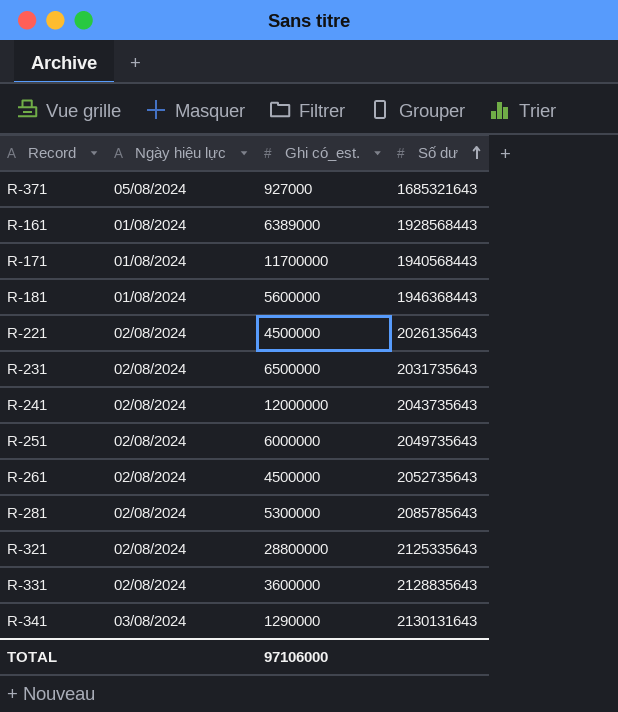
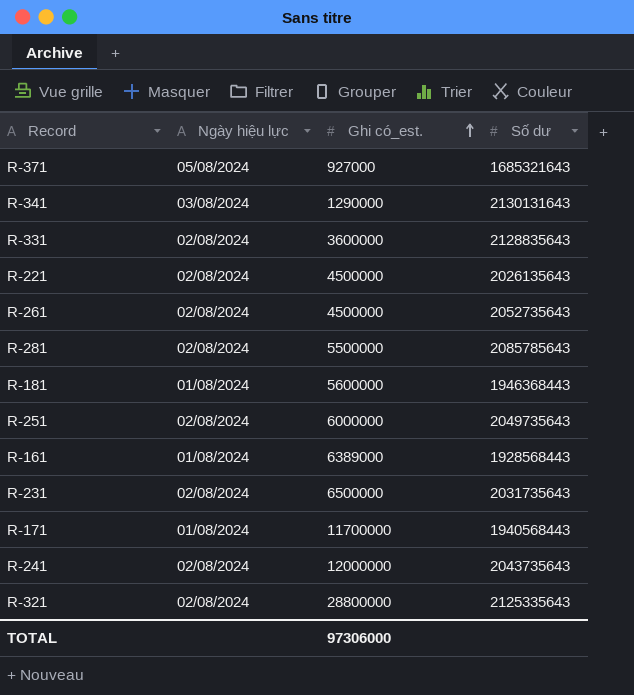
row order: Số dư ascending -> Ghi có_est. ascending
R-281 | Ghi có_est.: 5300000 -> 5500000
TOTAL | Ghi có_est.: 97106000 -> 97306000

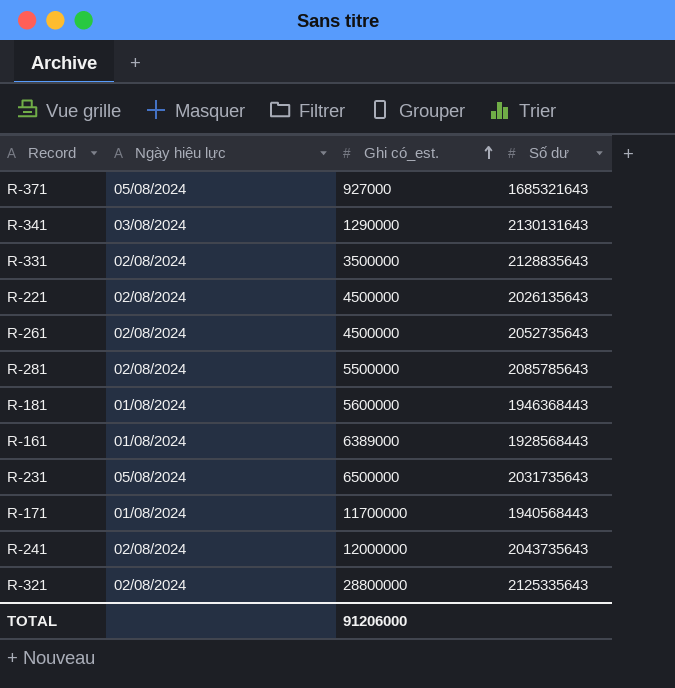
row R-251: 02/08/2024 | 6000000 | 2049735643 -> none
R-331 | Ghi có_est.: 3600000 -> 3500000
R-231 | Ngày hiệu lực: 02/08/2024 -> 05/08/2024
TOTAL | Ghi có_est.: 97306000 -> 91206000

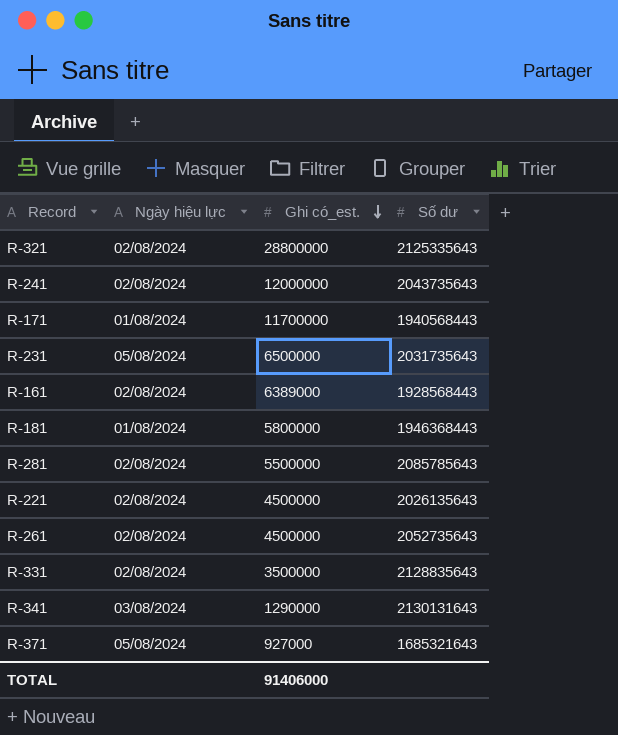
row order: Ghi có_est. ascending -> Ghi có_est. descending
R-161 | Ngày hiệu lực: 01/08/2024 -> 02/08/2024
R-181 | Ghi có_est.: 5600000 -> 5800000
TOTAL | Ghi có_est.: 91206000 -> 91406000

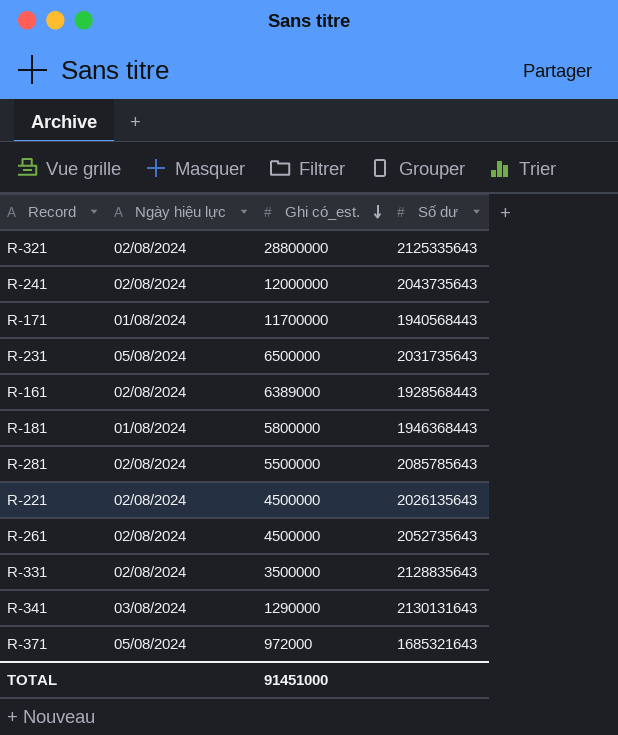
R-371 | Ghi có_est.: 927000 -> 972000
TOTAL | Ghi có_est.: 91406000 -> 91451000

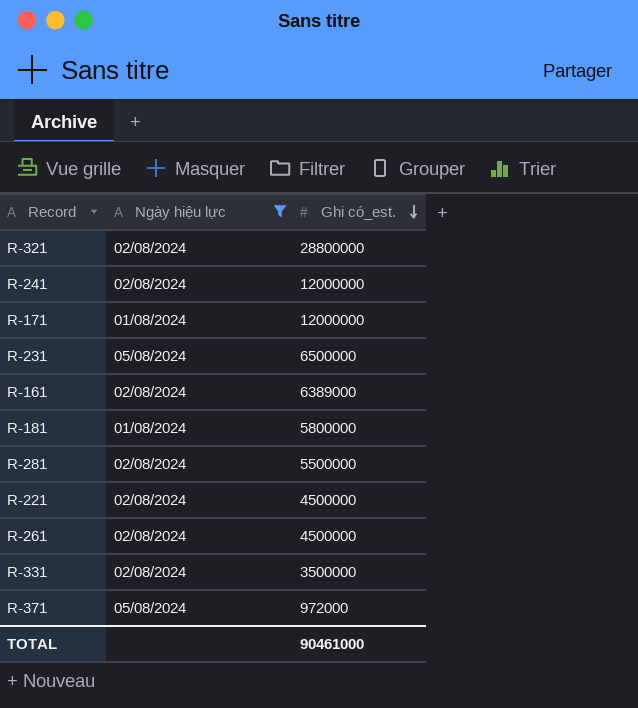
filter: none -> Ngày hiệu lực != 03/08/2024
column Số dư | position: 4 -> none
R-171 | Ghi có_est.: 11700000 -> 12000000
TOTAL | Ghi có_est.: 91451000 -> 90461000

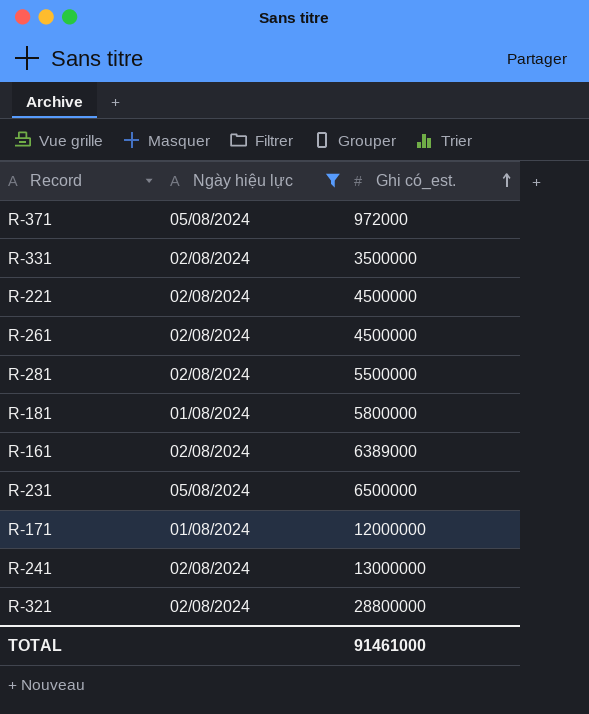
row order: Ghi có_est. descending -> Ghi có_est. ascending
R-241 | Ghi có_est.: 12000000 -> 13000000
TOTAL | Ghi có_est.: 90461000 -> 91461000

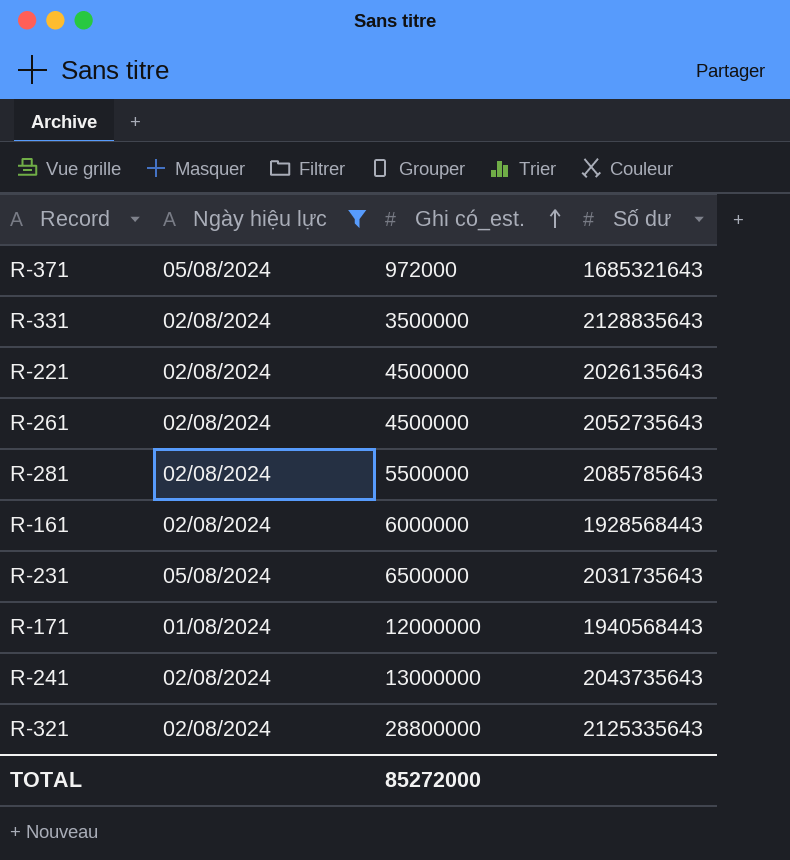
column Số dư | position: none -> 4
row R-181: 01/08/2024 | 5800000 -> none
R-161 | Ghi có_est.: 6389000 -> 6000000
TOTAL | Ghi có_est.: 91461000 -> 85272000

